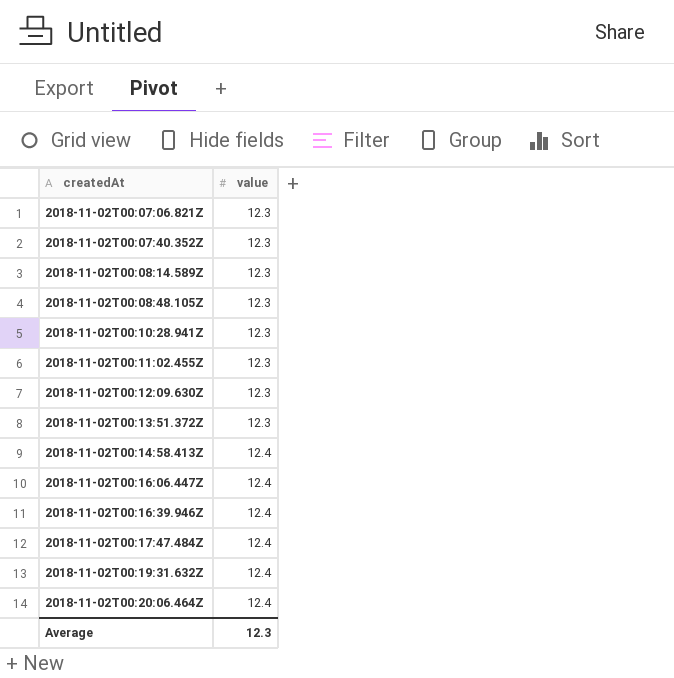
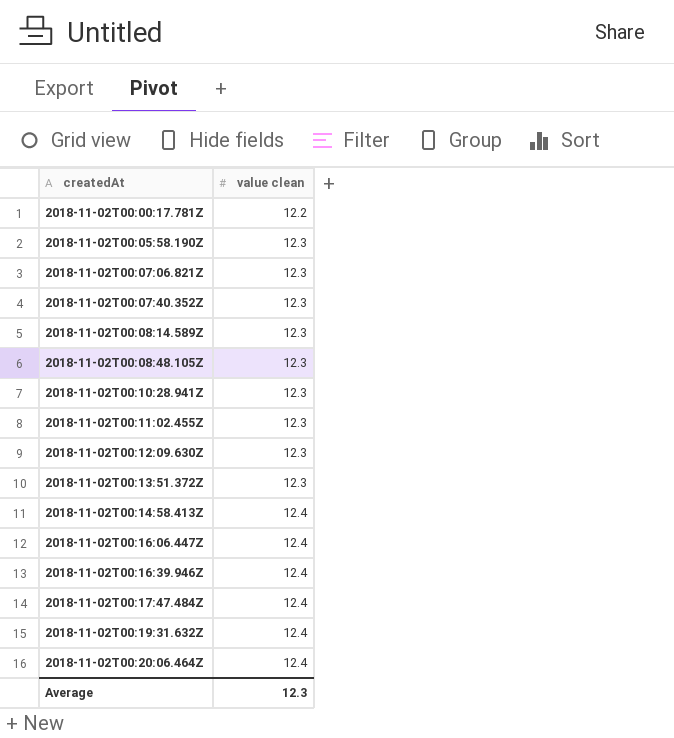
column name: value -> value clean
row 2018-11-02T00:00:17.781Z: none -> 12.2
row 2018-11-02T00:05:58.190Z: none -> 12.3

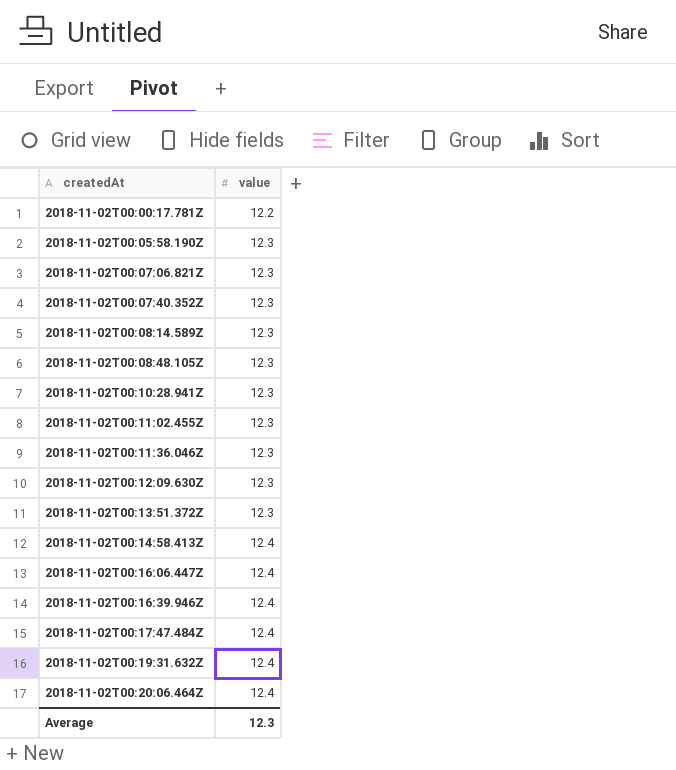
column name: value clean -> value
row 2018-11-02T00:11:36.046Z: none -> 12.3

